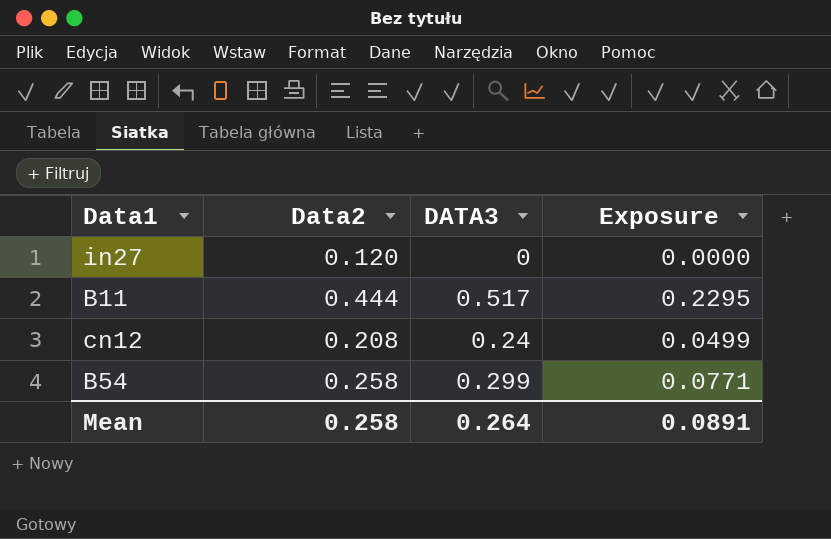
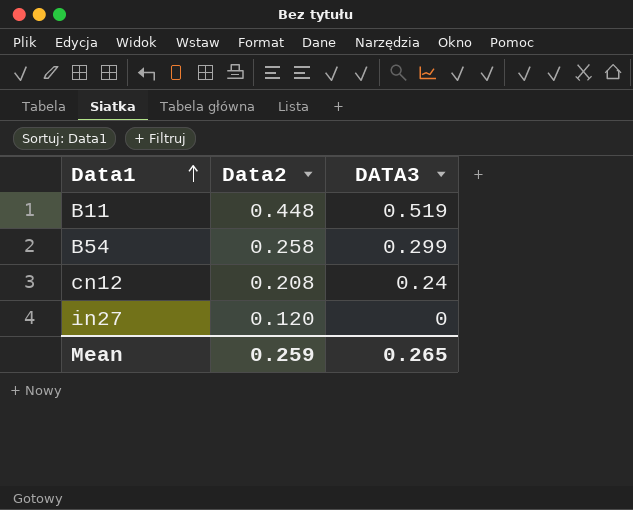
row order: none -> Data1 ascending
column Exposure | formula: [Data2] * [DATA3] -> none
B11 | Data2: 0.444 -> 0.448
B11 | DATA3: 0.517 -> 0.519
Mean | Data2: 0.258 -> 0.259
Mean | DATA3: 0.264 -> 0.265

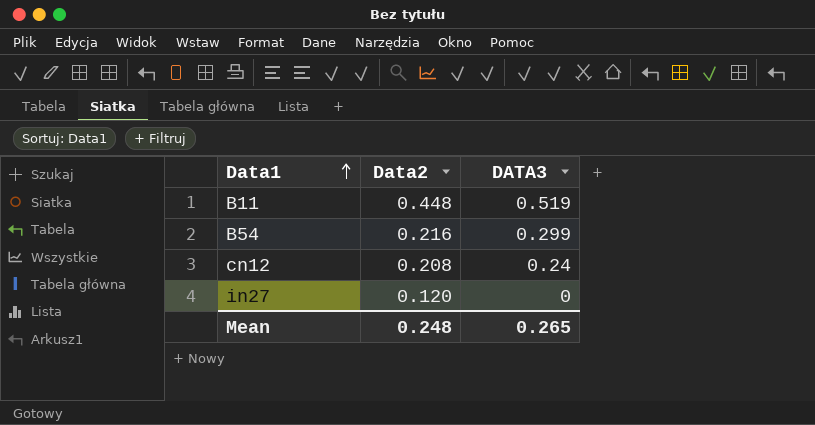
B54 | Data2: 0.258 -> 0.216
Mean | Data2: 0.259 -> 0.248

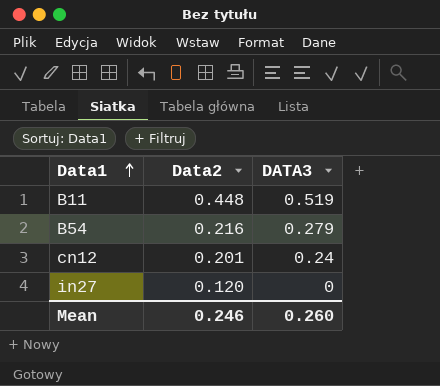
B54 | DATA3: 0.299 -> 0.279
cn12 | Data2: 0.208 -> 0.201
Mean | Data2: 0.248 -> 0.246
Mean | DATA3: 0.265 -> 0.260

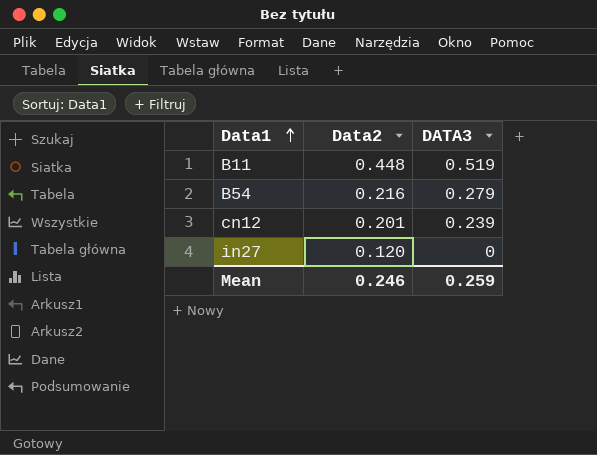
cn12 | DATA3: 0.24 -> 0.239
Mean | DATA3: 0.260 -> 0.259

